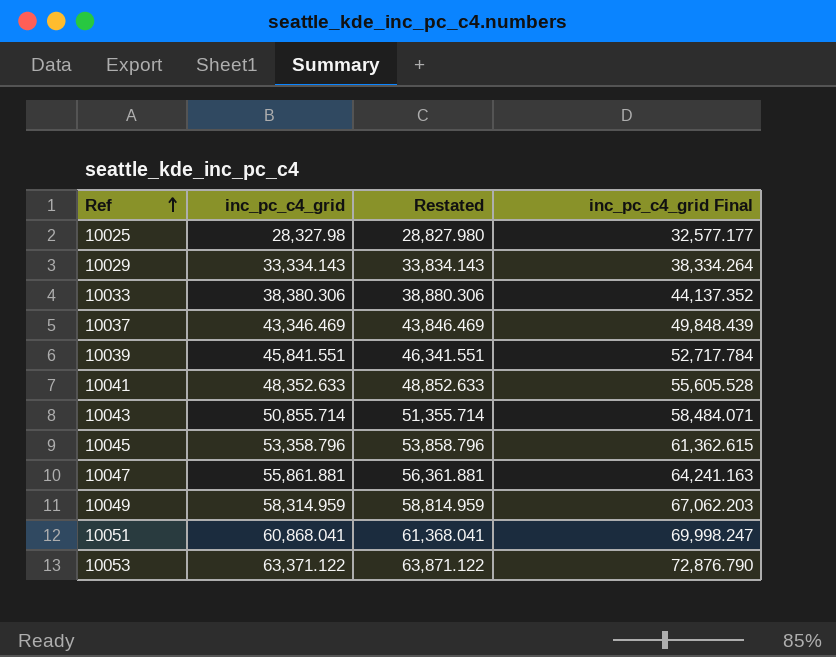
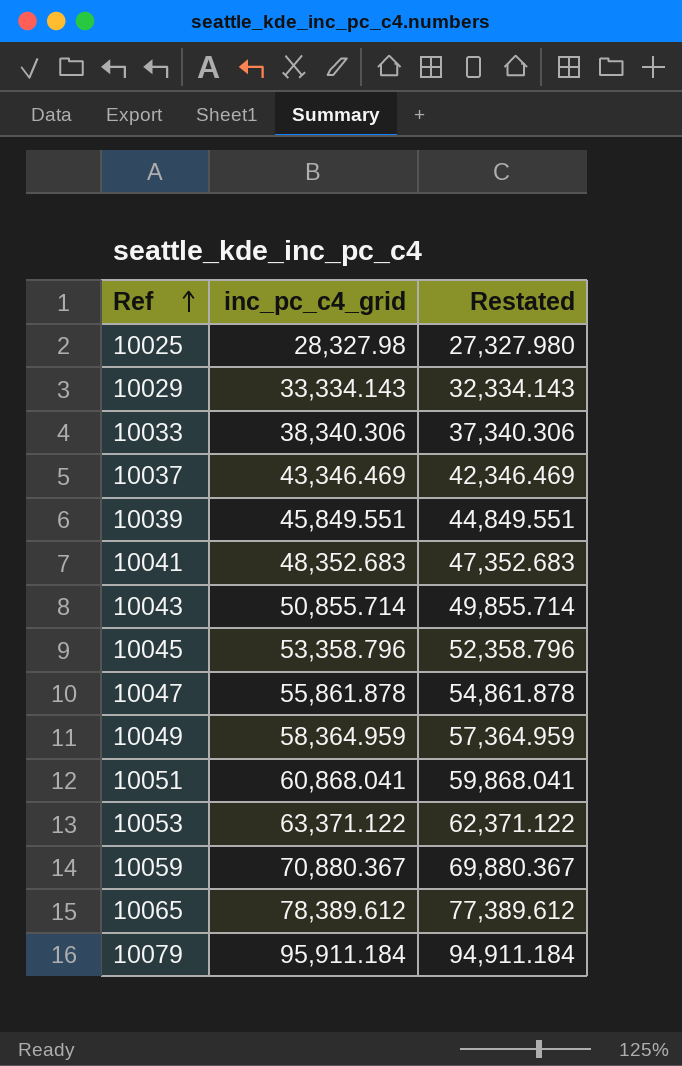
column inc_pc_c4_grid Final | formula: [inc_pc_c4_grid] * 1.15 -> none
column Restated | formula: [inc_pc_c4_grid] + 500 -> [inc_pc_c4_grid] - 1000
10033 | inc_pc_c4_grid: 38,380.306 -> 38,340.306
10039 | inc_pc_c4_grid: 45,841.551 -> 45,849.551
10041 | inc_pc_c4_grid: 48,352.633 -> 48,352.683
10047 | inc_pc_c4_grid: 55,861.881 -> 55,861.878
10049 | inc_pc_c4_grid: 58,314.959 -> 58,364.959
row 10059: none -> 70,880.367 | 69,880.367
row 10065: none -> 78,389.612 | 77,389.612
row 10079: none -> 95,911.184 | 94,911.184

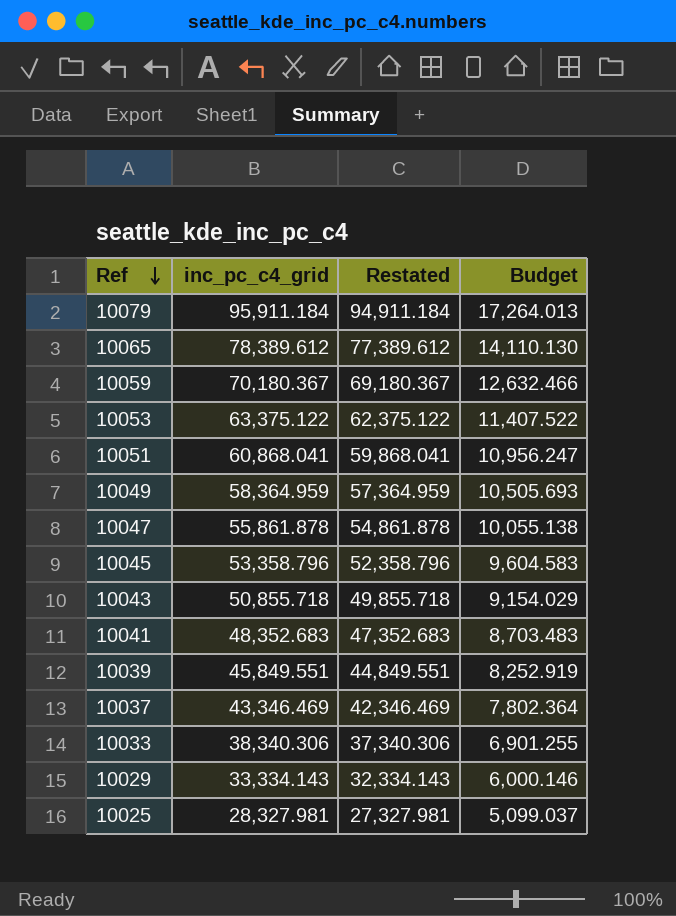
row order: Ref ascending -> Ref descending
column Budget | formula: none -> [inc_pc_c4_grid] * 0.18
10059 | inc_pc_c4_grid: 70,880.367 -> 70,180.367
10059 | Restated: 69,880.367 -> 69,180.367
10053 | inc_pc_c4_grid: 63,371.122 -> 63,375.122
10053 | Restated: 62,371.122 -> 62,375.122
10043 | inc_pc_c4_grid: 50,855.714 -> 50,855.718
10043 | Restated: 49,855.714 -> 49,855.718
10025 | inc_pc_c4_grid: 28,327.98 -> 28,327.981
10025 | Restated: 27,327.980 -> 27,327.981

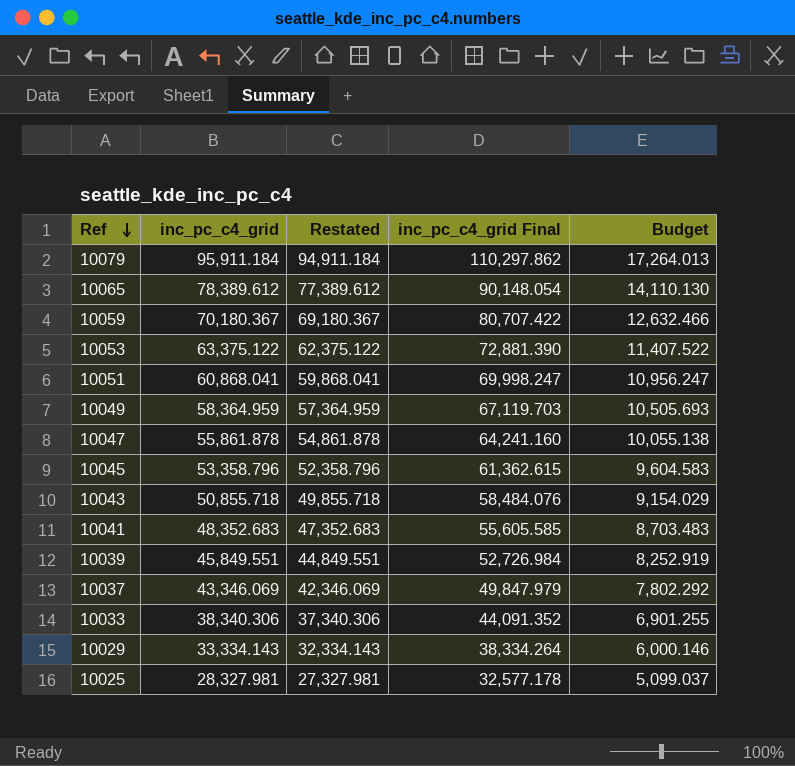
column inc_pc_c4_grid Final | formula: none -> [inc_pc_c4_grid] * 1.15
10037 | inc_pc_c4_grid: 43,346.469 -> 43,346.069
10037 | Restated: 42,346.469 -> 42,346.069
10037 | Budget: 7,802.364 -> 7,802.292

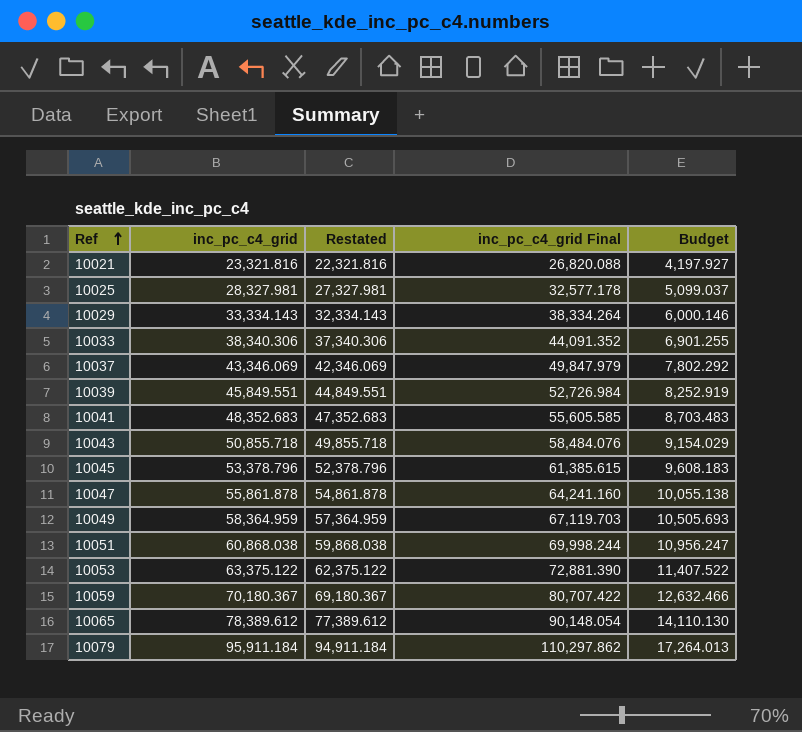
row order: Ref descending -> Ref ascending
row 10021: none -> 23,321.816 | 22,321.816 | 26,820.088 | 4,197.927
10045 | inc_pc_c4_grid: 53,358.796 -> 53,378.796
10045 | Restated: 52,358.796 -> 52,378.796
10045 | inc_pc_c4_grid Final: 61,362.615 -> 61,385.615
10045 | Budget: 9,604.583 -> 9,608.183
10051 | inc_pc_c4_grid: 60,868.041 -> 60,868.038
10051 | Restated: 59,868.041 -> 59,868.038
10051 | inc_pc_c4_grid Final: 69,998.247 -> 69,998.244

